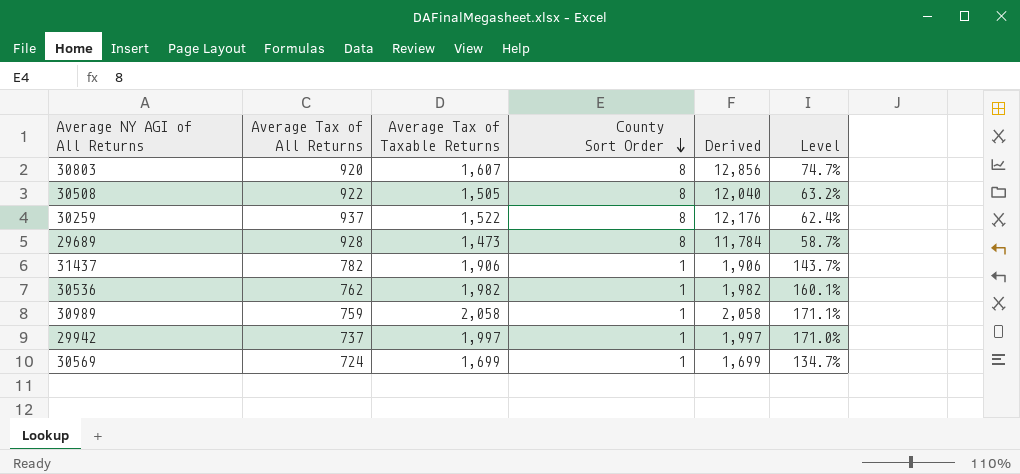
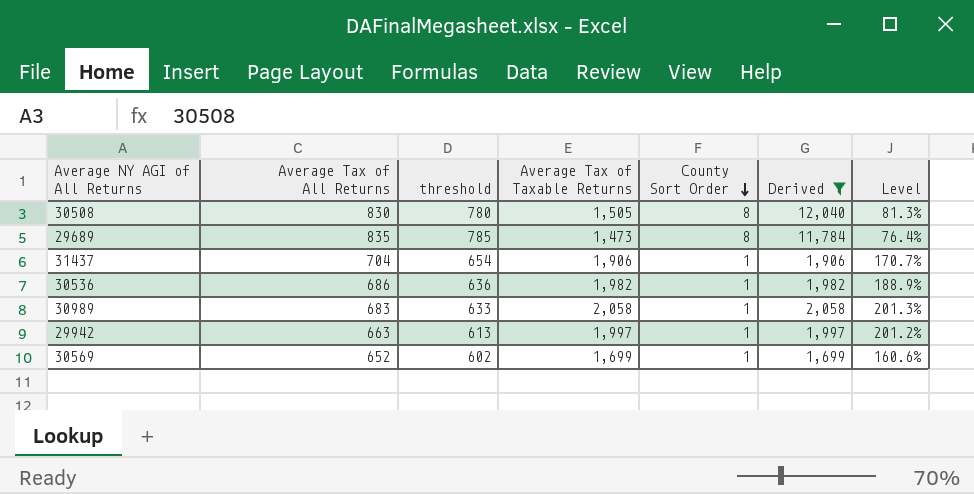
filter: none -> Derived <= 12,040
column threshold | formula: none -> [Average Tax of All Returns] - 50
30508 | Average Tax of All Returns: 922 -> 830
30508 | Level: 63.2% -> 81.3%
29689 | Average Tax of All Returns: 928 -> 835
29689 | Level: 58.7% -> 76.4%
31437 | Average Tax of All Returns: 782 -> 704
31437 | Level: 143.7% -> 170.7%
30536 | Average Tax of All Returns: 762 -> 686
30536 | Level: 160.1% -> 188.9%
30989 | Average Tax of All Returns: 759 -> 683
30989 | Level: 171.1% -> 201.3%
29942 | Average Tax of All Returns: 737 -> 663
29942 | Level: 171.0% -> 201.2%
30569 | Average Tax of All Returns: 724 -> 652
30569 | Level: 134.7% -> 160.6%

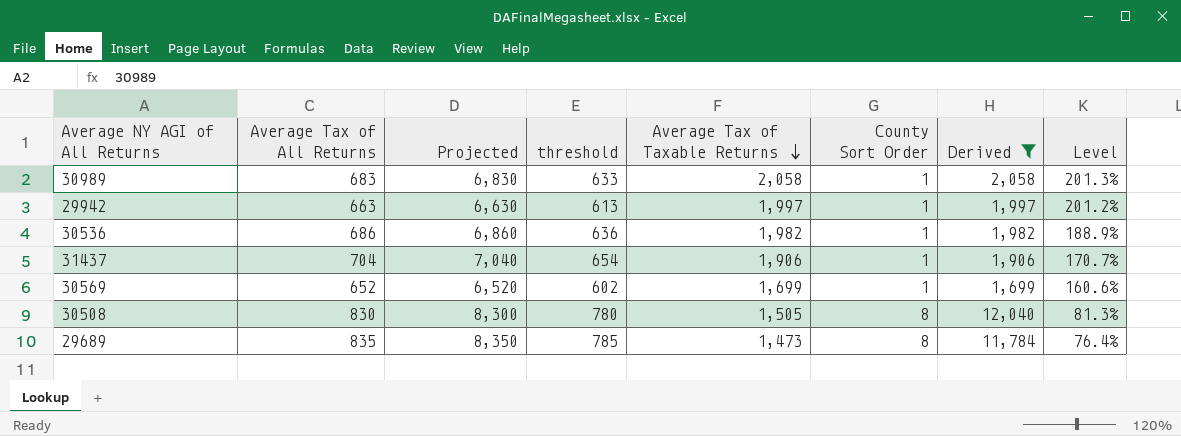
row order: County Sort Order descending -> Average Tax of Taxable Returns descending
column Projected | formula: none -> [Average Tax of All Returns] * 10

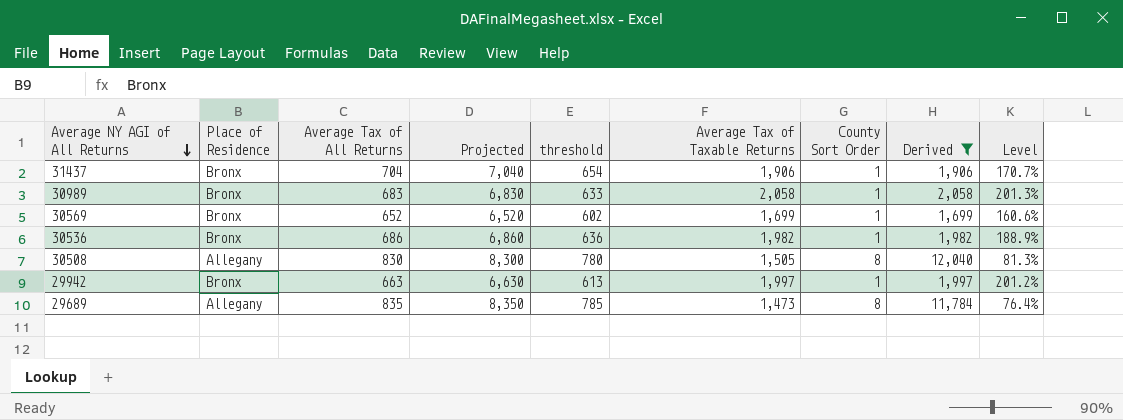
row order: Average Tax of Taxable Returns descending -> Average NY AGI of All Returns descending
column Place of Residence | position: none -> 2

